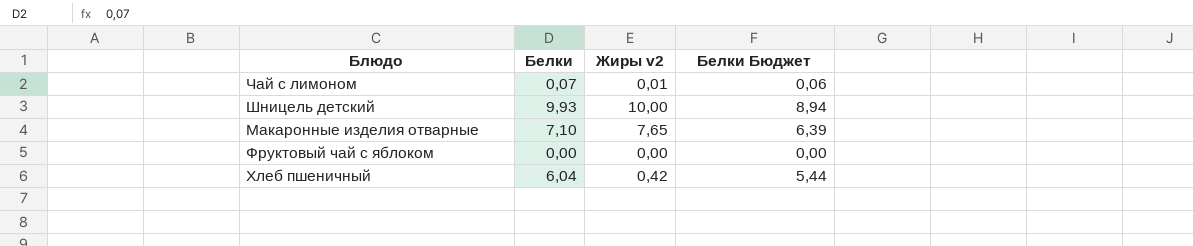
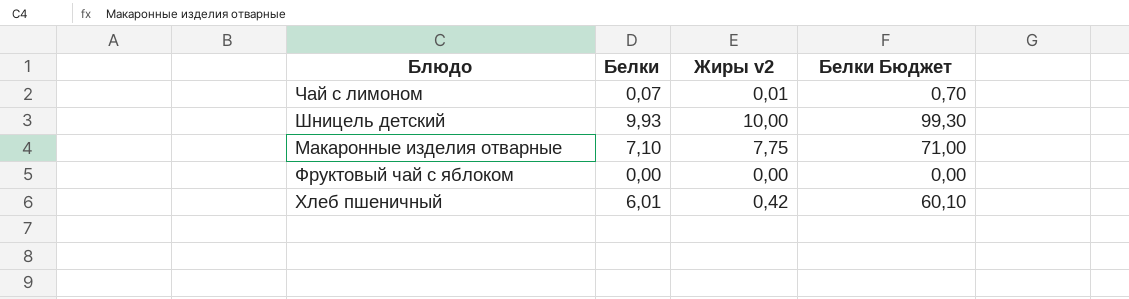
column Белки Бюджет | formula: [Белки] * 0,9 -> [Белки] * 10
Макаронные изделия отварные | Жиры v2: 7,65 -> 7,75
Хлеб пшеничный | Белки: 6,04 -> 6,01

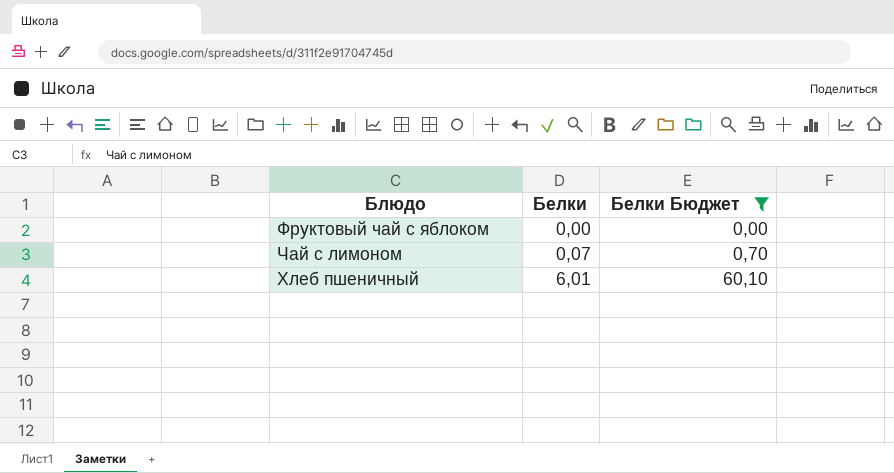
filter: none -> Белки Бюджет <= 60,10
row order: none -> Белки ascending
column Жиры v2 | position: 3 -> none

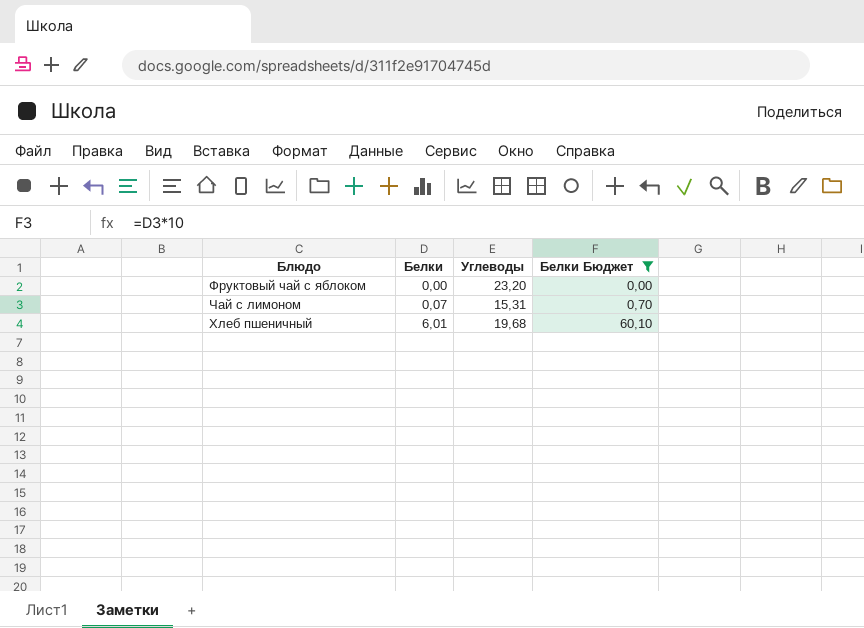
column Углеводы | position: none -> 3

